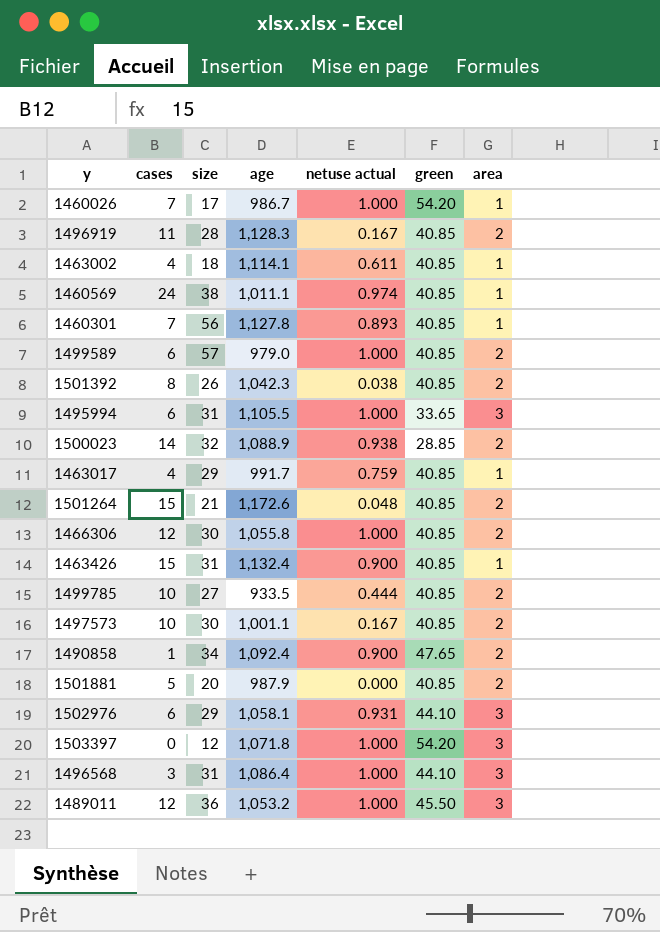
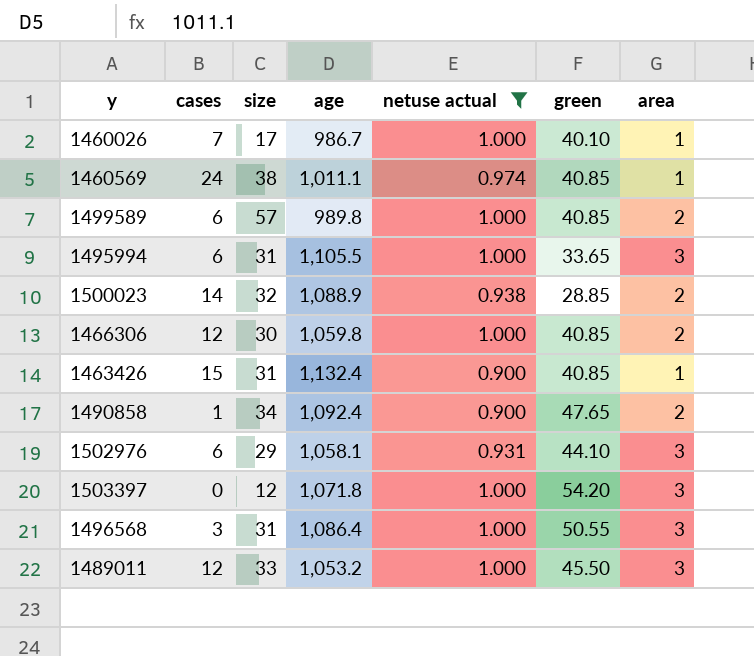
filter: none -> netuse actual >= 0.900
1460026 | green: 54.20 -> 40.10
1499589 | age: 979.0 -> 989.8
1466306 | age: 1,055.8 -> 1,059.8
1496568 | green: 44.10 -> 50.55
1489011 | size: 36 -> 33

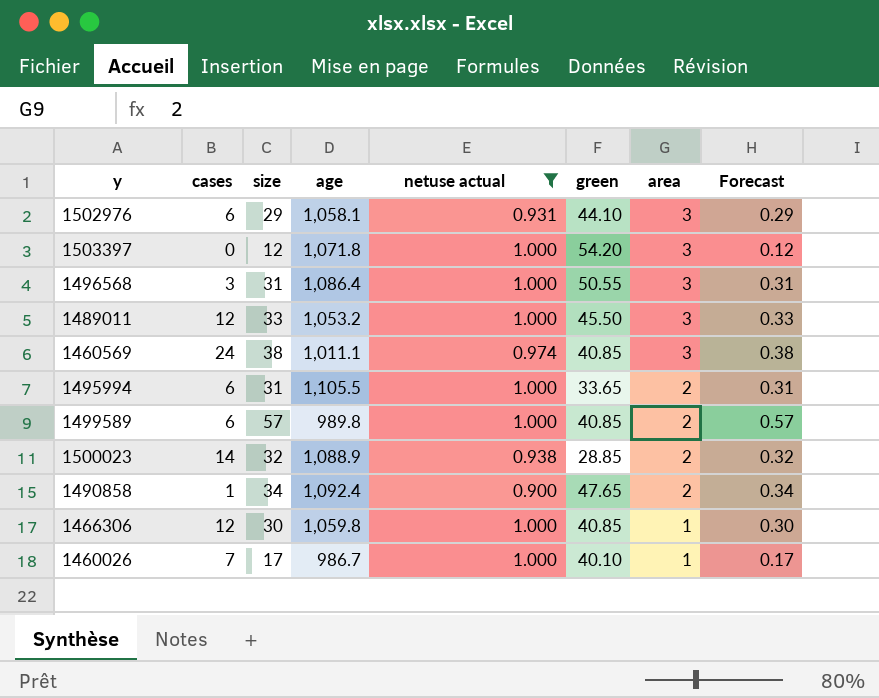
row order: none -> area descending
column Forecast | formula: none -> [size] * 0.01
row 1463426: 15 | 31 | 1,132.4 | 0.900 | 40.85 | 1 -> none
1460569 | area: 1 -> 3
1495994 | area: 3 -> 2
1466306 | area: 2 -> 1

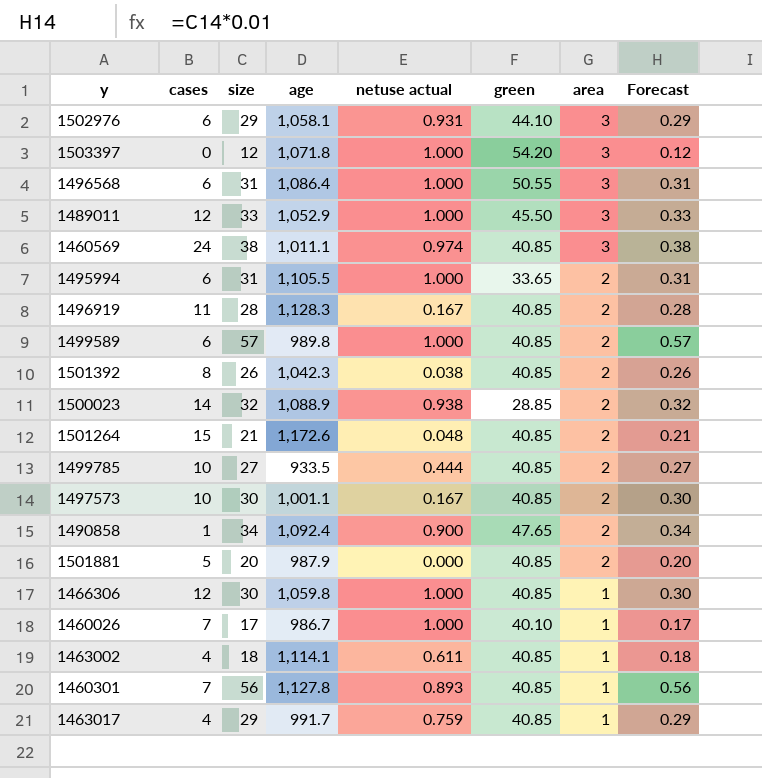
filter: netuse actual >= 0.900 -> none
1496568 | cases: 3 -> 6
1489011 | age: 1,053.2 -> 1,052.9

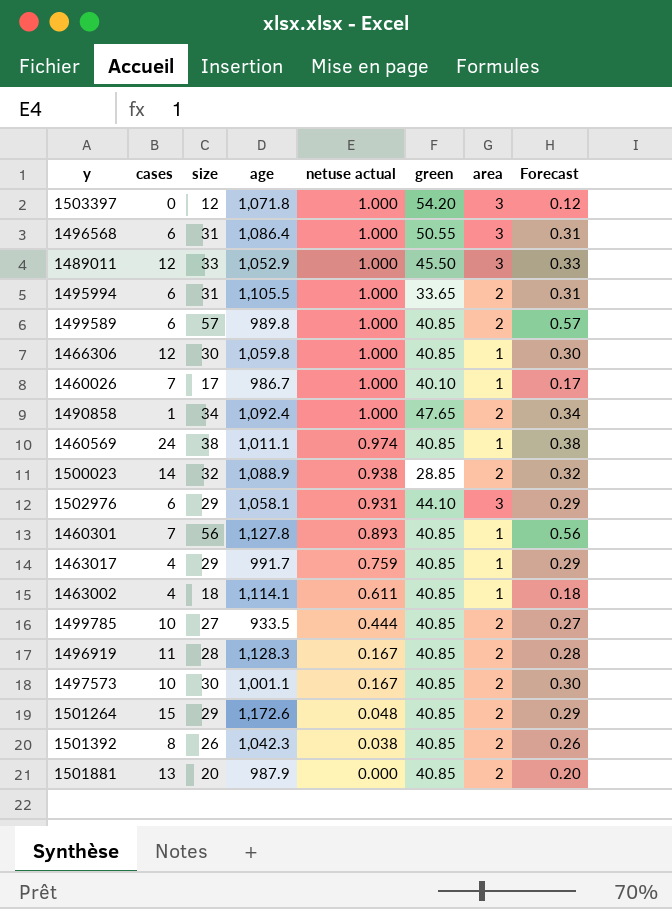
row order: area descending -> netuse actual descending
1490858 | netuse actual: 0.900 -> 1.000
1460569 | area: 3 -> 1
1501264 | size: 21 -> 29
1501264 | Forecast: 0.21 -> 0.29
1501881 | cases: 5 -> 13

